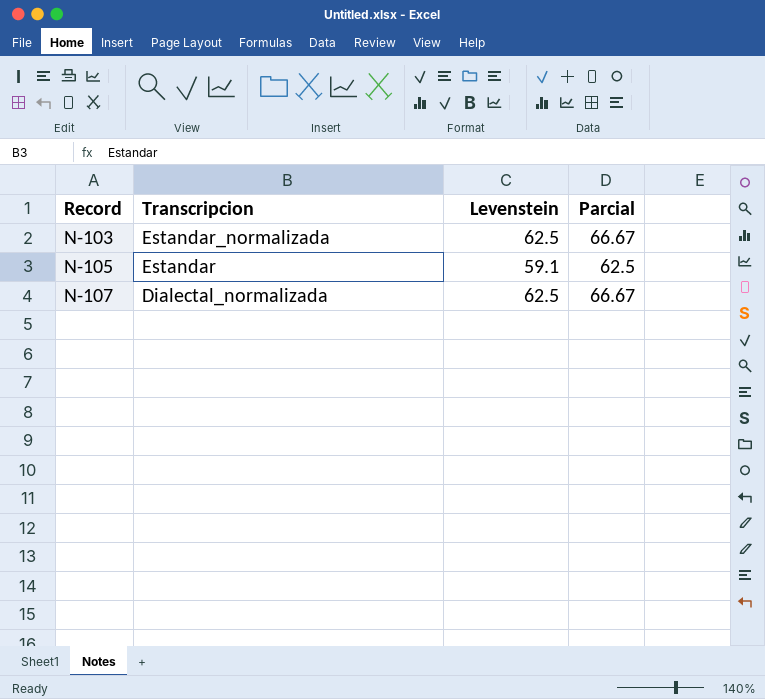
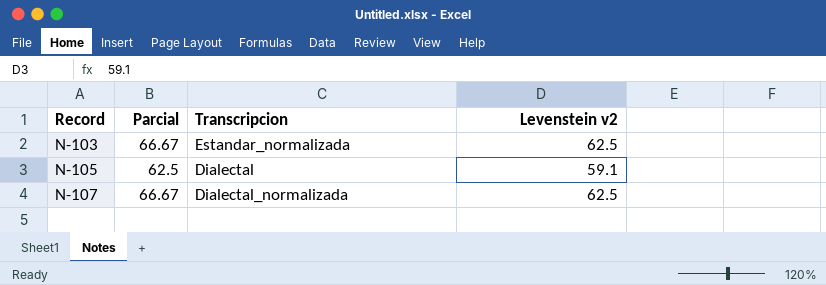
column Parcial | position: 4 -> 2
column name: Levenstein -> Levenstein v2
N-105 | Transcripcion: Estandar -> Dialectal

